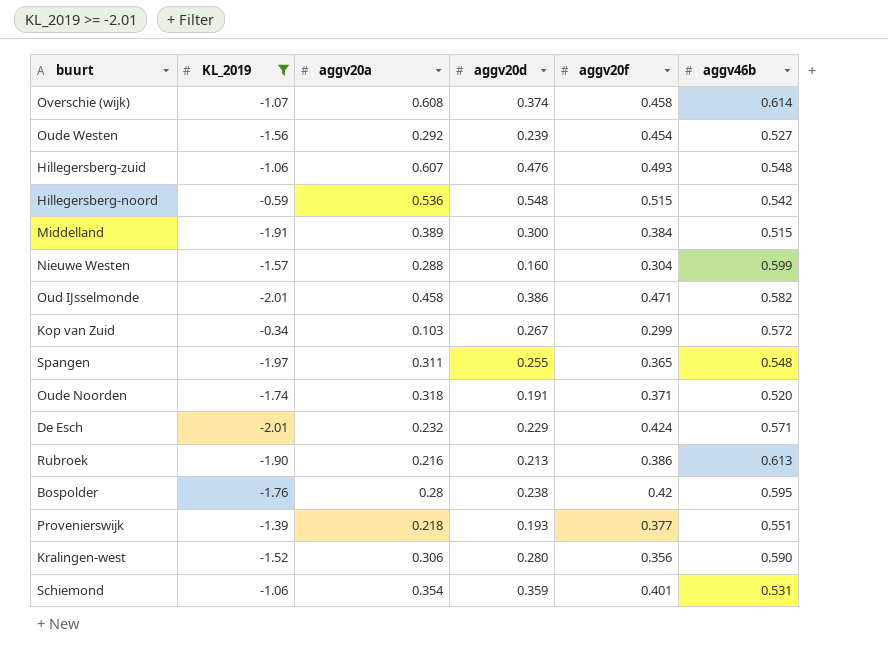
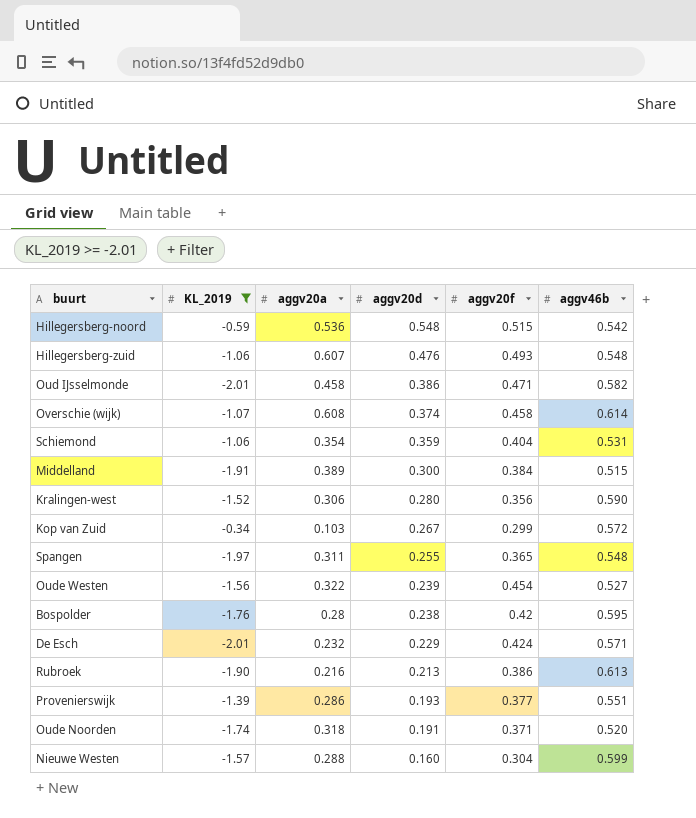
row order: none -> aggv20d descending
Schiemond | aggv20f: 0.401 -> 0.404
Oude Westen | aggv20a: 0.292 -> 0.322
Provenierswijk | aggv20a: 0.218 -> 0.286

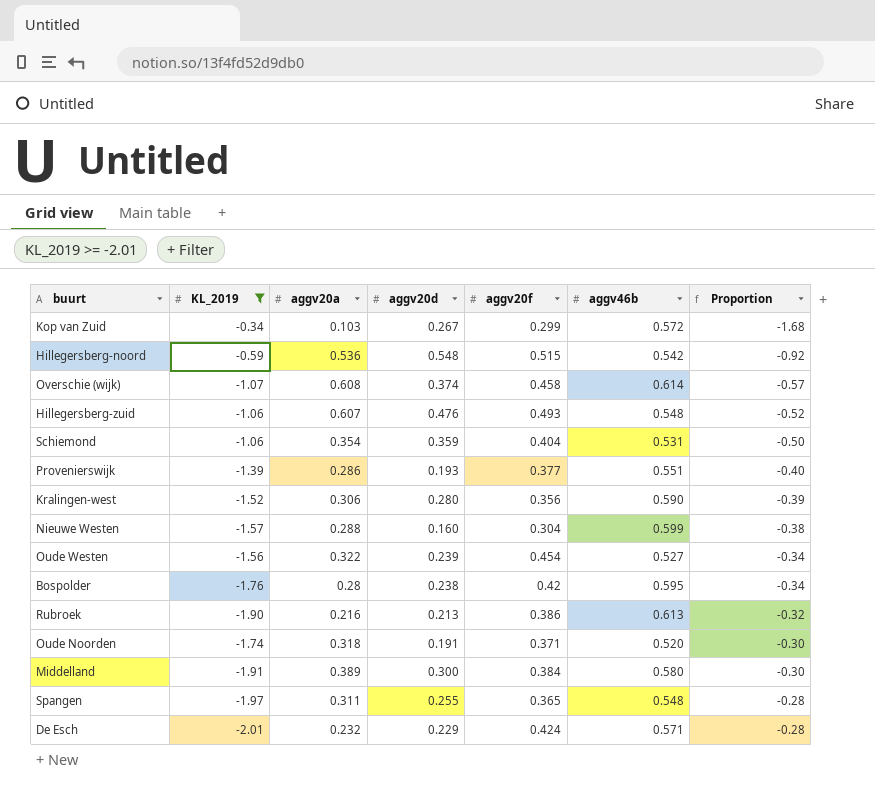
row order: aggv20d descending -> Proportion ascending
column Proportion | formula: none -> [aggv46b] / [KL_2019]
row Oud IJsselmonde: -2.01 | 0.458 | 0.386 | 0.471 | 0.582 -> none
Middelland | aggv46b: 0.515 -> 0.580

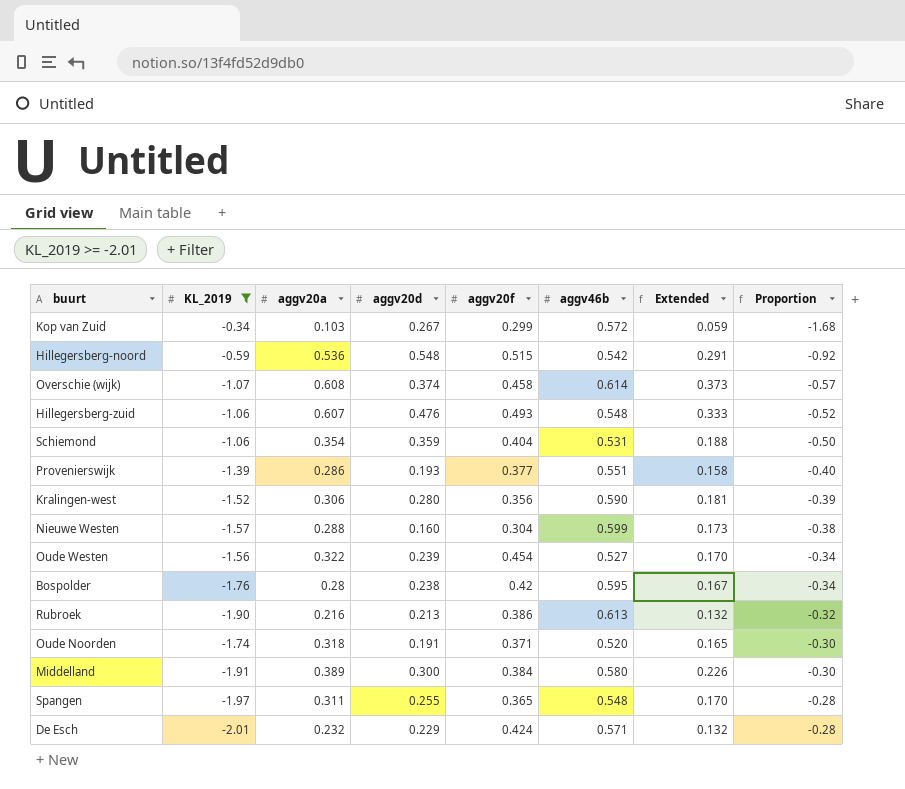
column Extended | formula: none -> [aggv20a] * [aggv46b]

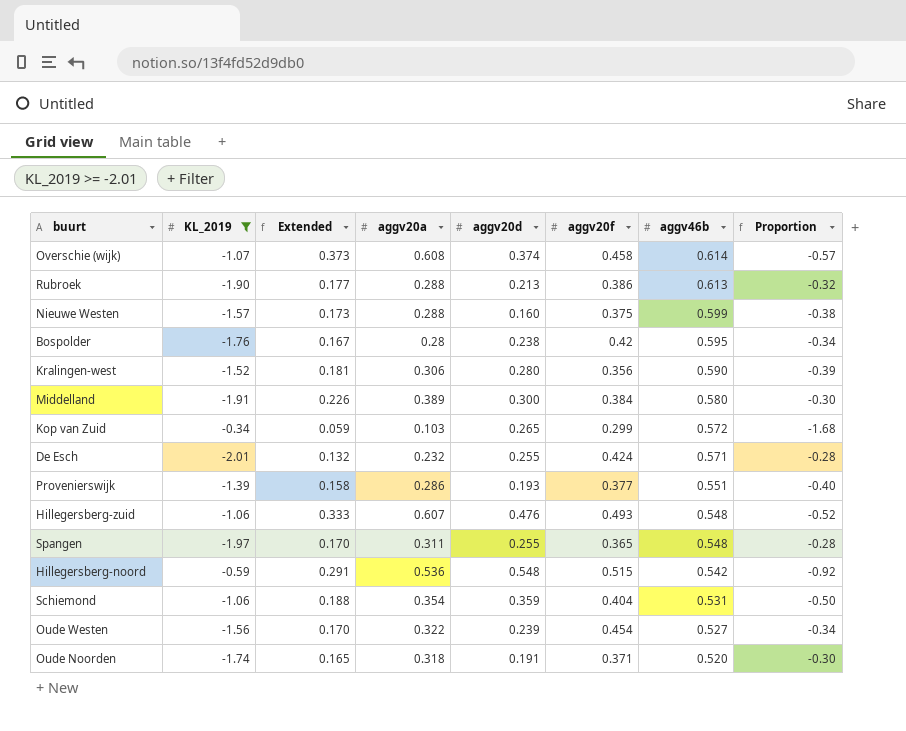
row order: Proportion ascending -> aggv46b descending
column Extended | position: 7 -> 3
Rubroek | Extended: 0.132 -> 0.177
Rubroek | aggv20a: 0.216 -> 0.288
Nieuwe Westen | aggv20f: 0.304 -> 0.375
Kop van Zuid | aggv20d: 0.267 -> 0.265
De Esch | aggv20d: 0.229 -> 0.255

